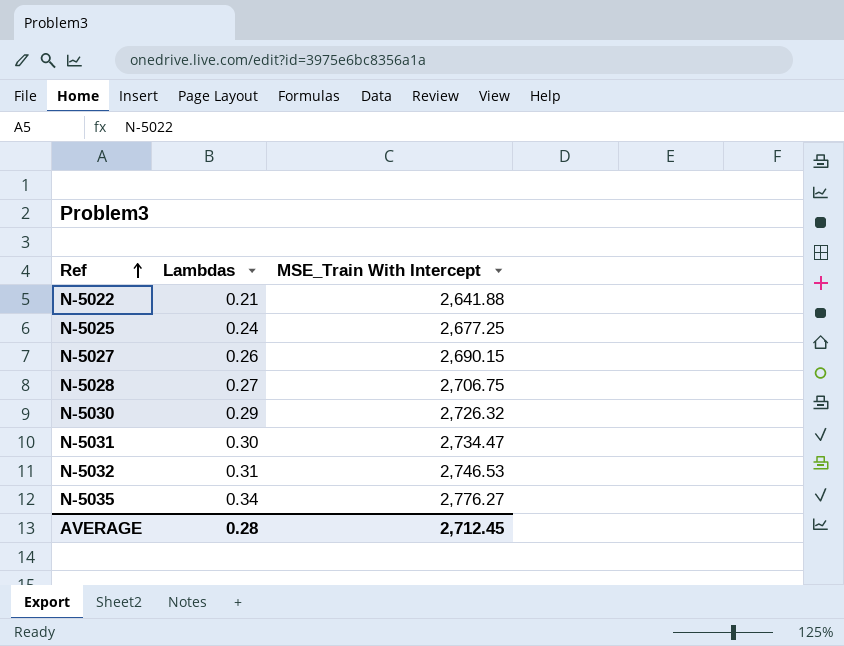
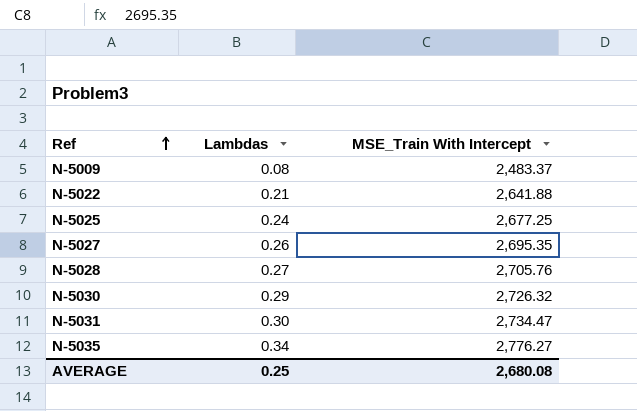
row N-5032: 0.31 | 2,746.53 -> none
row N-5009: none -> 0.08 | 2,483.37
N-5027 | MSE_Train With Intercept: 2,690.15 -> 2,695.35
N-5028 | MSE_Train With Intercept: 2,706.75 -> 2,705.76
AVERAGE | Lambdas: 0.28 -> 0.25
AVERAGE | MSE_Train With Intercept: 2,712.45 -> 2,680.08

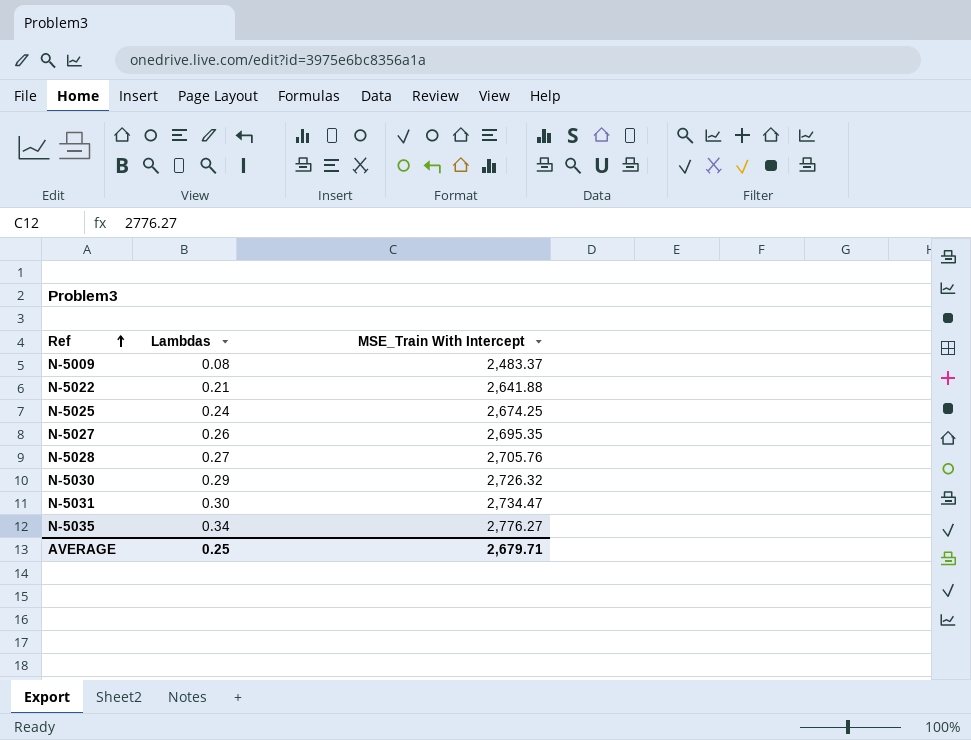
N-5025 | MSE_Train With Intercept: 2,677.25 -> 2,674.25
AVERAGE | MSE_Train With Intercept: 2,680.08 -> 2,679.71

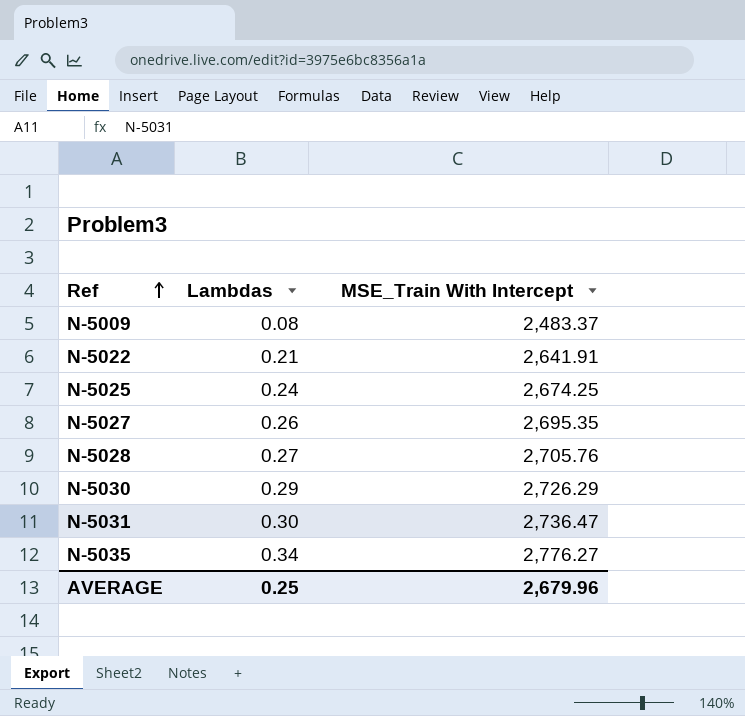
N-5022 | MSE_Train With Intercept: 2,641.88 -> 2,641.91
N-5030 | MSE_Train With Intercept: 2,726.32 -> 2,726.29
N-5031 | MSE_Train With Intercept: 2,734.47 -> 2,736.47
AVERAGE | MSE_Train With Intercept: 2,679.71 -> 2,679.96

